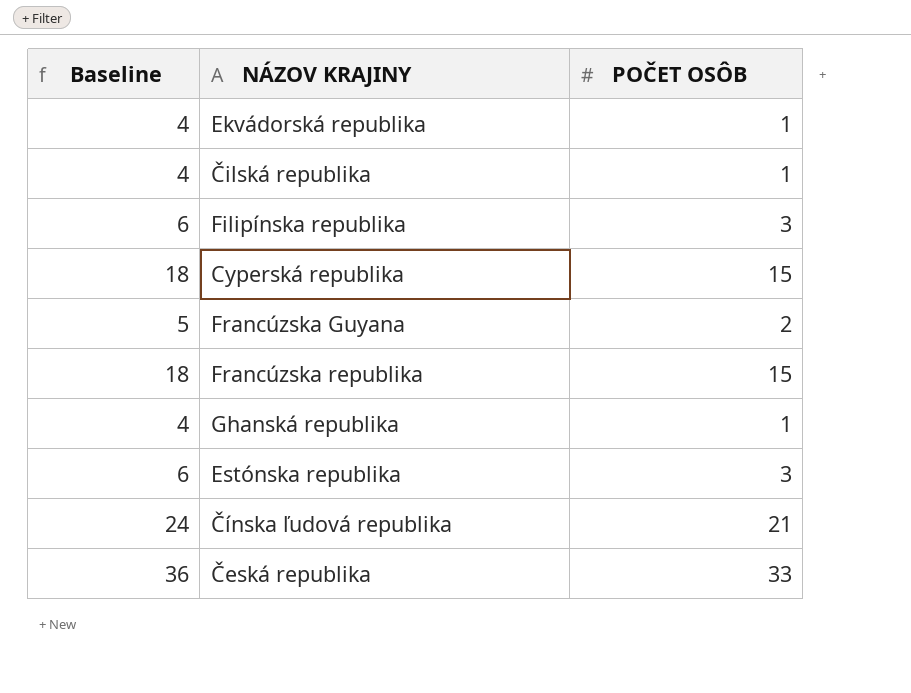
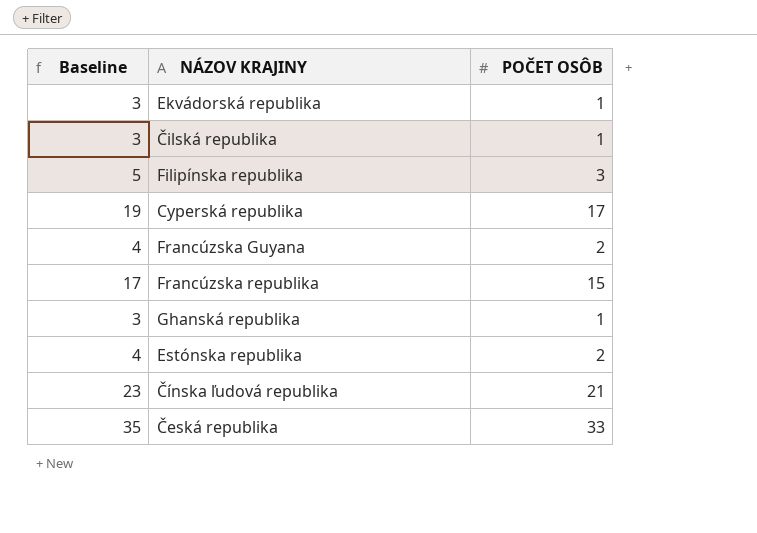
column Baseline | formula: [POČET OSÔB] + 3 -> [POČET OSÔB] + 2
Cyperská republika | POČET OSÔB: 15 -> 17
Estónska republika | POČET OSÔB: 3 -> 2

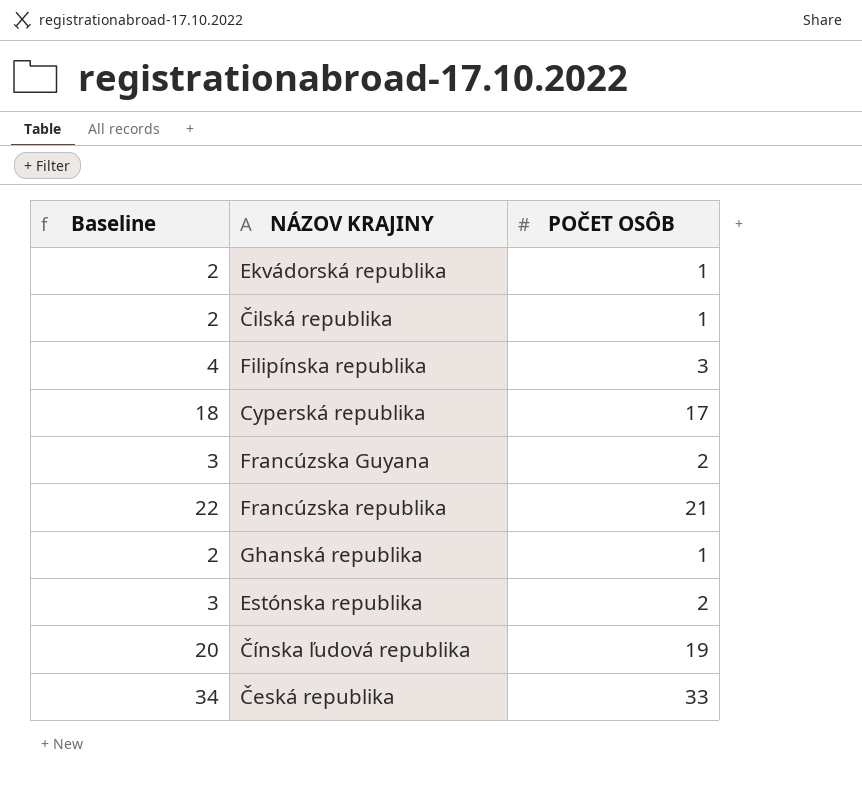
column Baseline | formula: [POČET OSÔB] + 2 -> [POČET OSÔB] + 1
Francúzska republika | POČET OSÔB: 15 -> 21
Čínska ľudová republika | POČET OSÔB: 21 -> 19

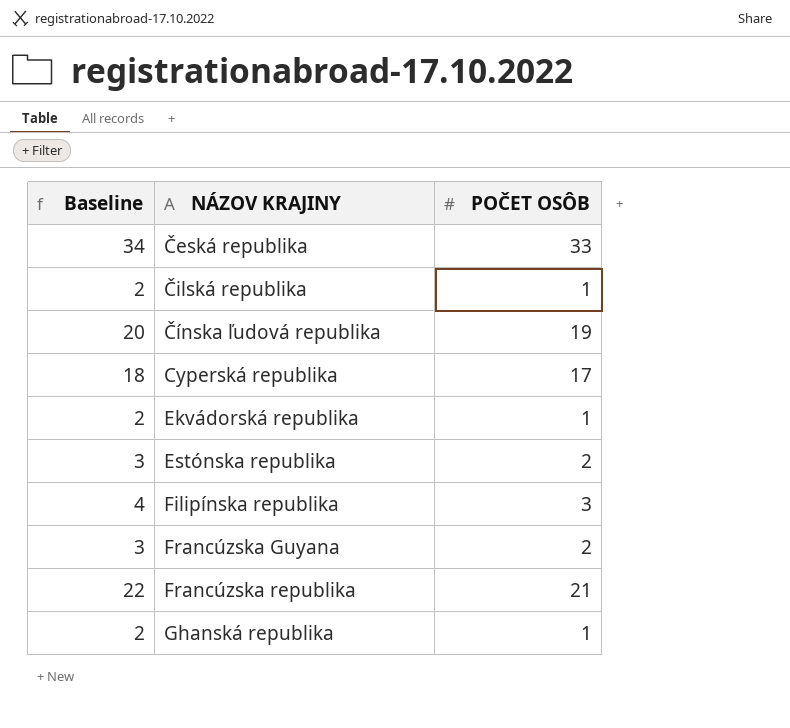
row order: none -> NÁZOV KRAJINY ascending

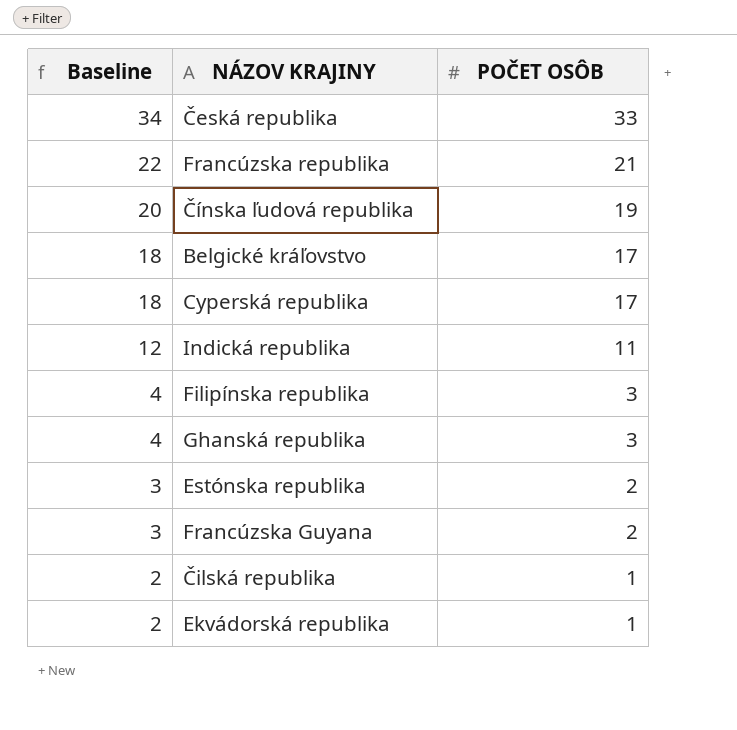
row order: NÁZOV KRAJINY ascending -> Baseline descending
row Belgické kráľovstvo: none -> 18 | 17
row Indická republika: none -> 12 | 11
Ghanská republika | Baseline: 2 -> 4
Ghanská republika | POČET OSÔB: 1 -> 3

